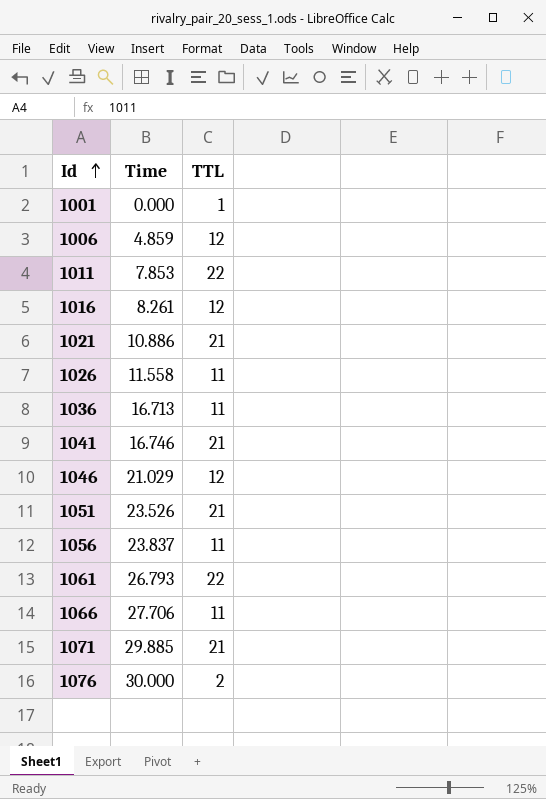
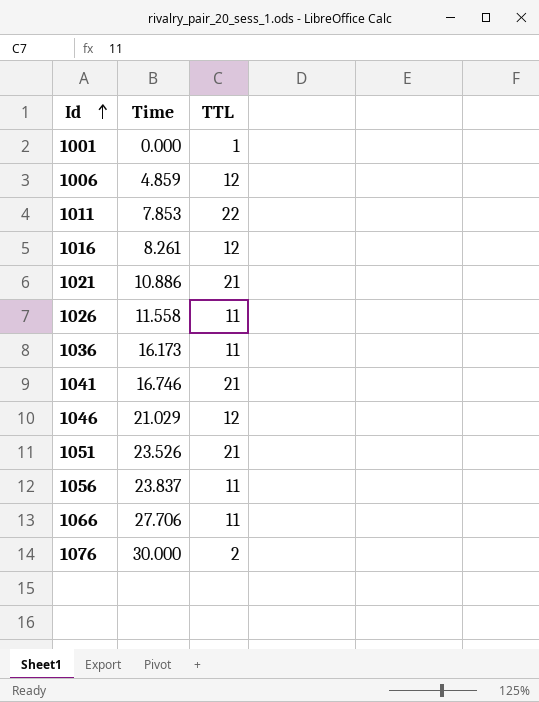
row 1061: 26.793 | 22 -> none
row 1071: 29.885 | 21 -> none
1036 | Time: 16.713 -> 16.173

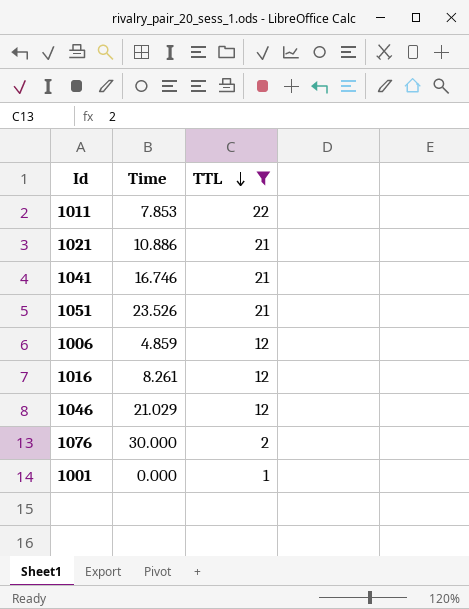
filter: none -> TTL != 11
row order: Id ascending -> TTL descending

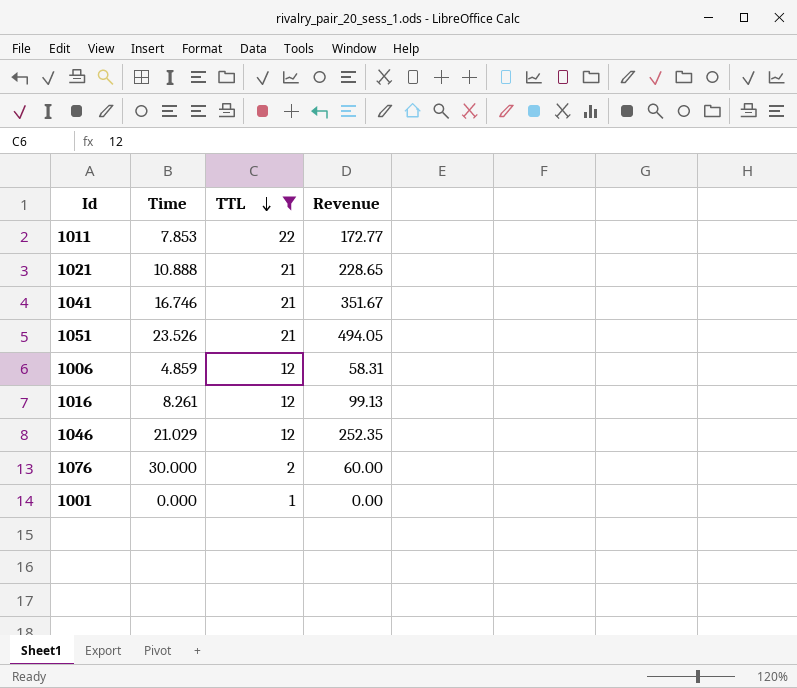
column Revenue | formula: none -> [Time] * [TTL]
1021 | Time: 10.886 -> 10.888

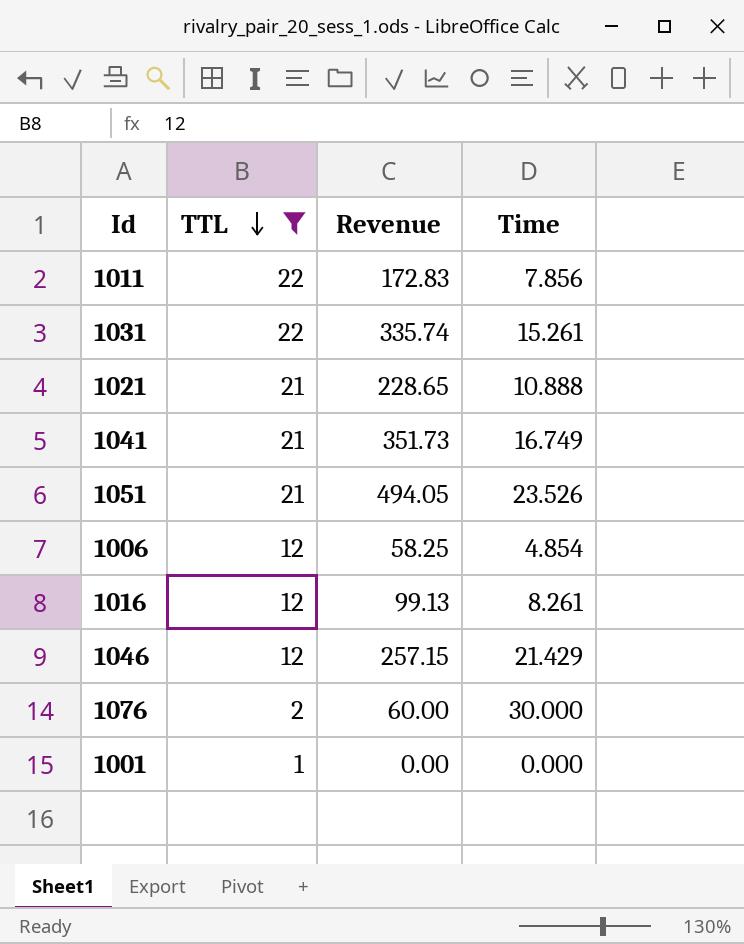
column Time | position: 2 -> 4
1011 | Revenue: 172.77 -> 172.83
1011 | Time: 7.853 -> 7.856
row 1031: none -> 22 | 335.74 | 15.261
1041 | Revenue: 351.67 -> 351.73
1041 | Time: 16.746 -> 16.749
1006 | Revenue: 58.31 -> 58.25
1006 | Time: 4.859 -> 4.854
1046 | Revenue: 252.35 -> 257.15
1046 | Time: 21.029 -> 21.429

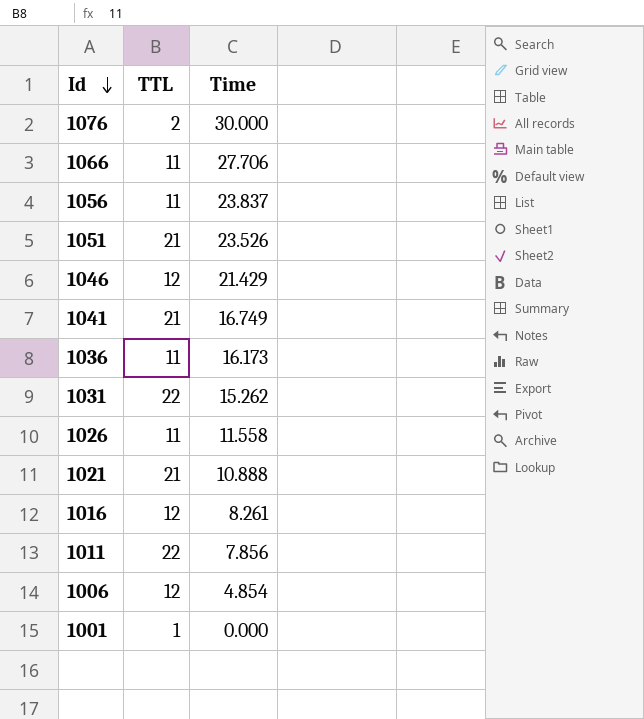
filter: TTL != 11 -> none
row order: TTL descending -> Id descending
column Revenue | formula: [TTL] * [Time] -> none
1031 | Time: 15.261 -> 15.262

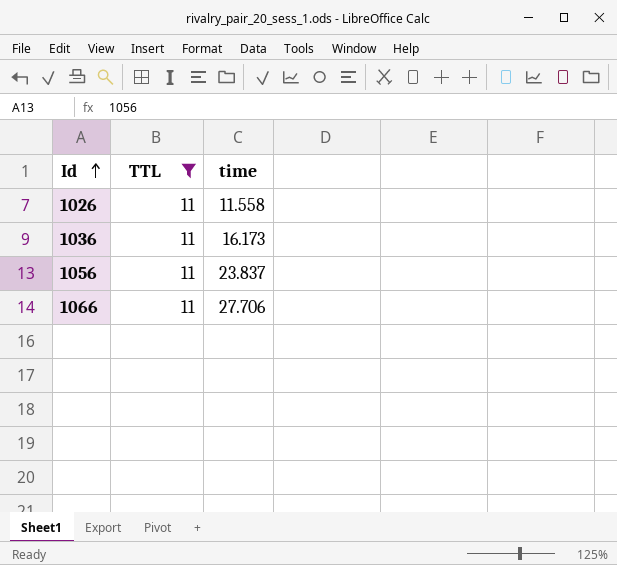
filter: none -> TTL = 11
row order: Id descending -> Id ascending
column name: Time -> time

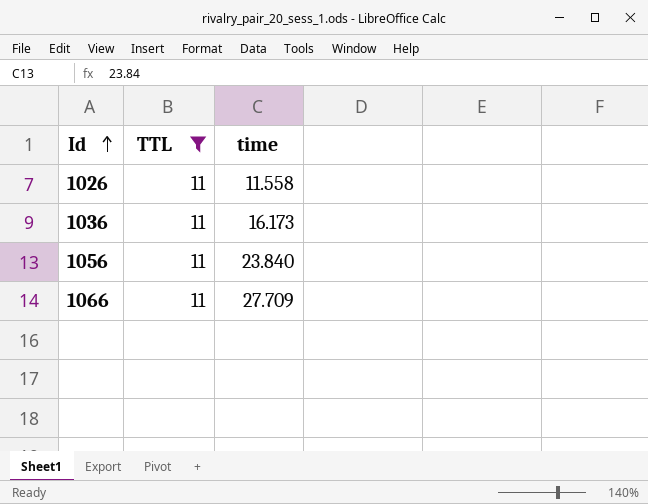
1056 | time: 23.837 -> 23.840
1066 | time: 27.706 -> 27.709

